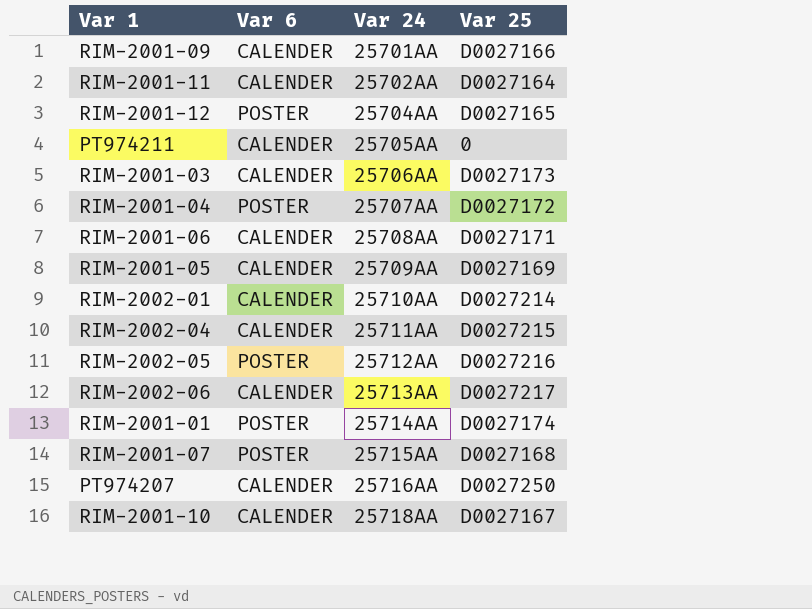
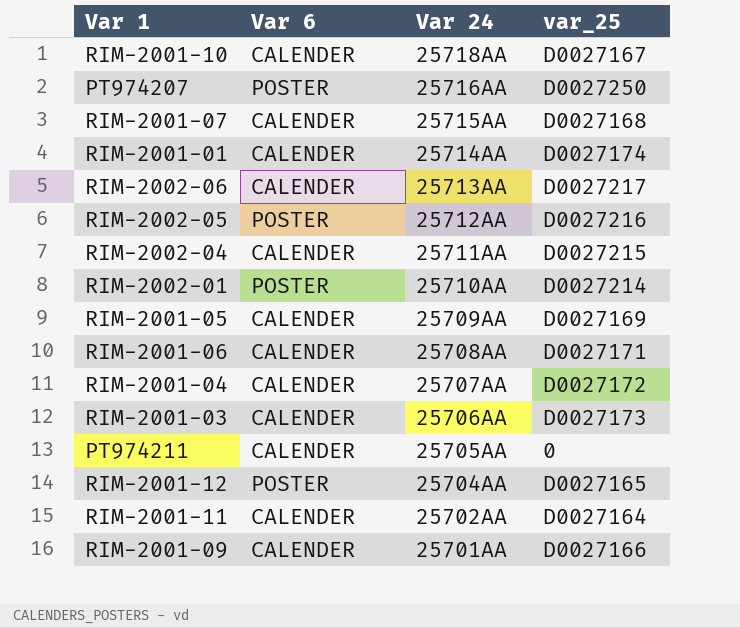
row order: Var 24 ascending -> Var 24 descending
column name: Var 25 -> var_25
PT974207 | Var 6: CALENDER -> POSTER
RIM-2001-07 | Var 6: POSTER -> CALENDER
RIM-2001-01 | Var 6: POSTER -> CALENDER
RIM-2002-01 | Var 6: CALENDER -> POSTER
RIM-2001-04 | Var 6: POSTER -> CALENDER

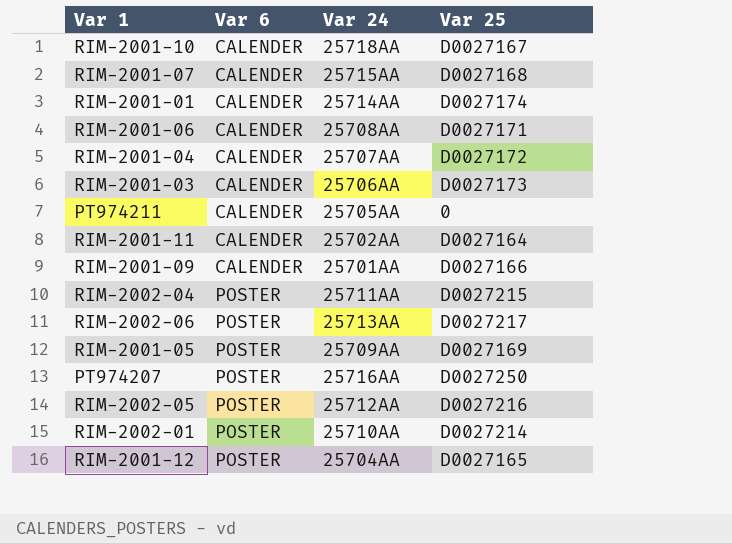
row order: Var 24 descending -> Var 6 ascending
column name: var_25 -> Var 25
RIM-2002-04 | Var 6: CALENDER -> POSTER
RIM-2002-06 | Var 6: CALENDER -> POSTER
RIM-2001-05 | Var 6: CALENDER -> POSTER

